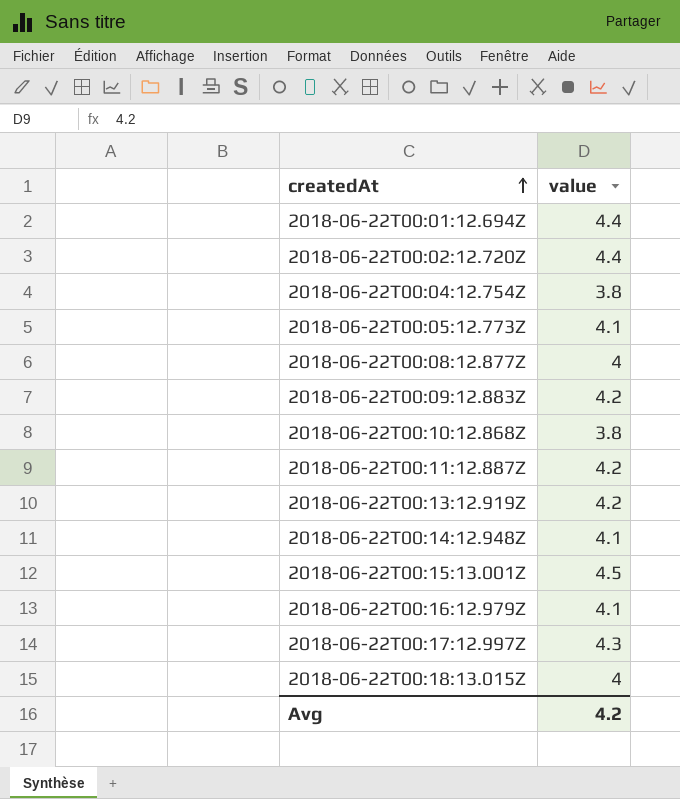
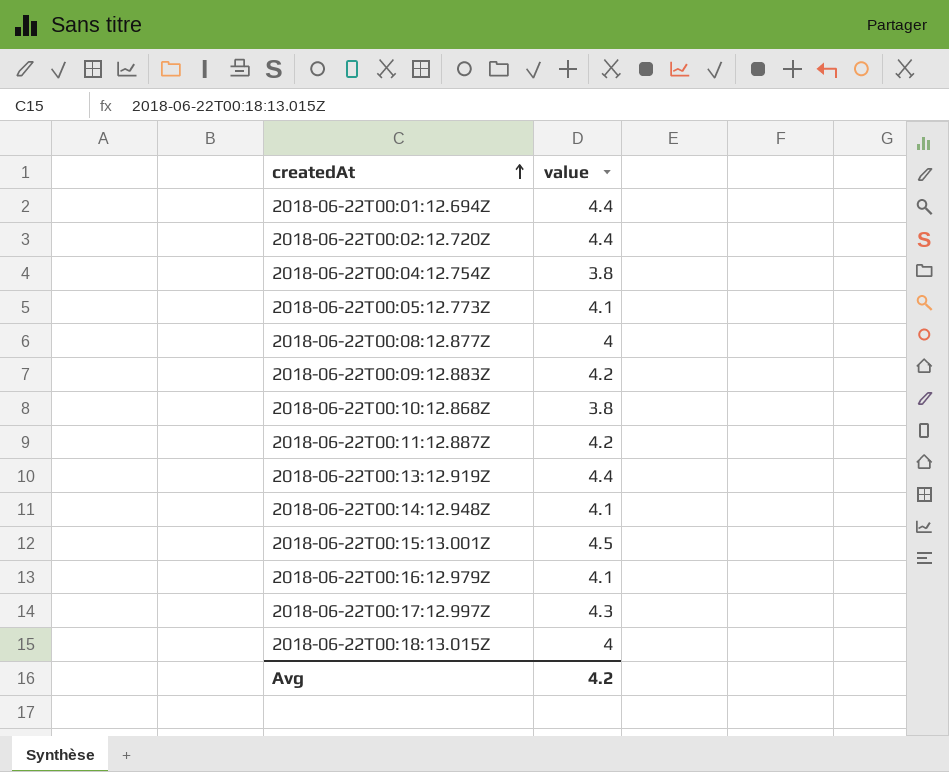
2018-06-22T00:13:12.919Z | value: 4.2 -> 4.4

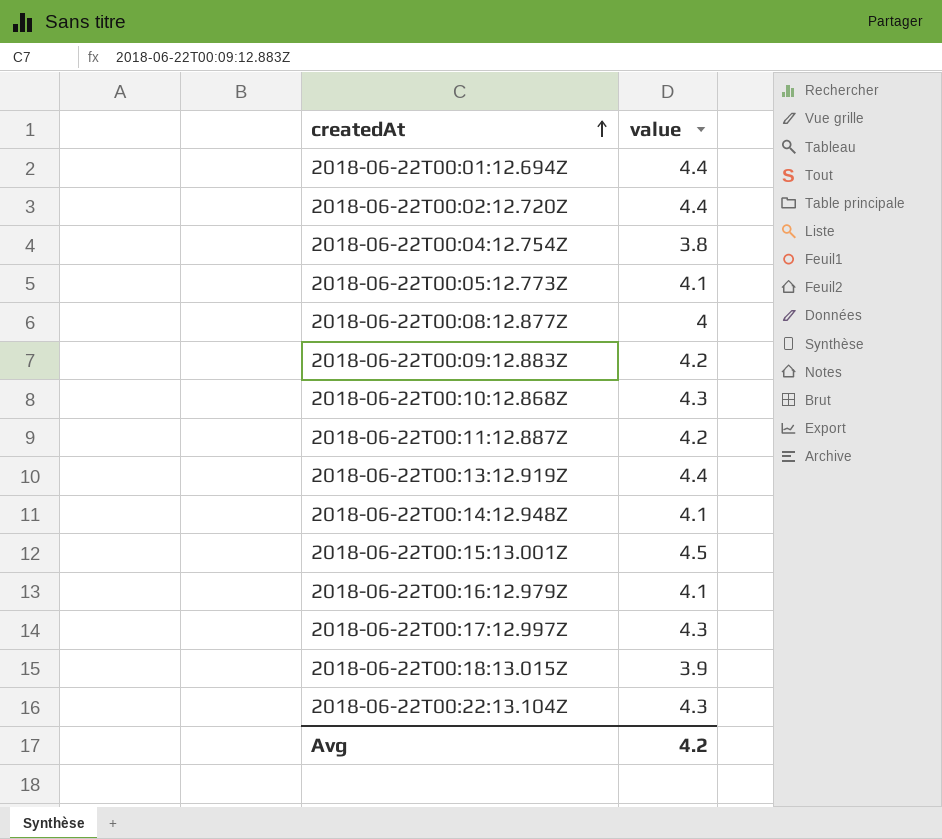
2018-06-22T00:10:12.868Z | value: 3.8 -> 4.3
2018-06-22T00:18:13.015Z | value: 4 -> 3.9
row 2018-06-22T00:22:13.104Z: none -> 4.3

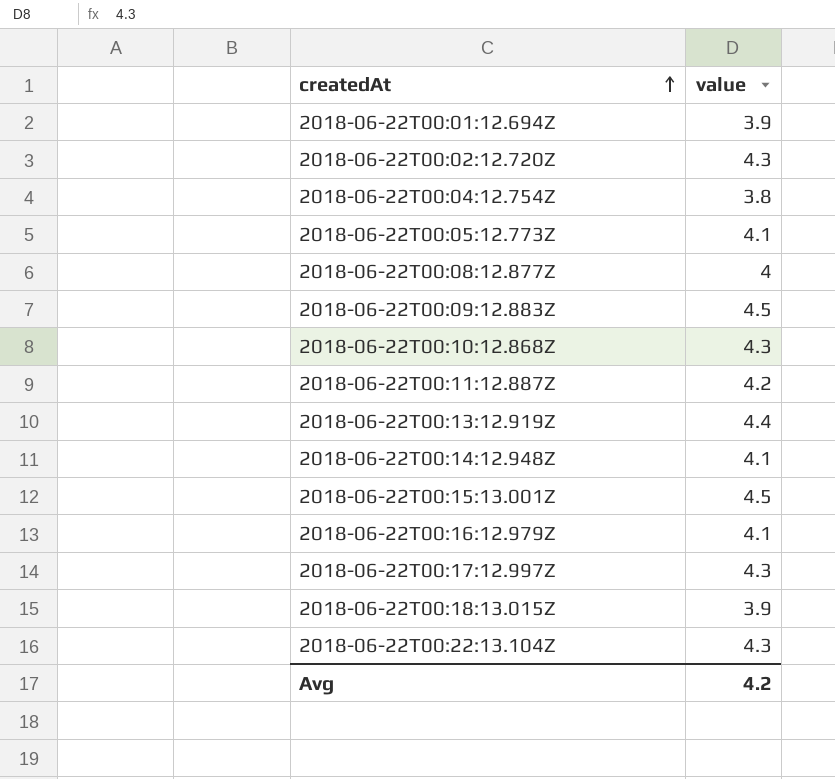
2018-06-22T00:01:12.694Z | value: 4.4 -> 3.9
2018-06-22T00:02:12.720Z | value: 4.4 -> 4.3
2018-06-22T00:09:12.883Z | value: 4.2 -> 4.5

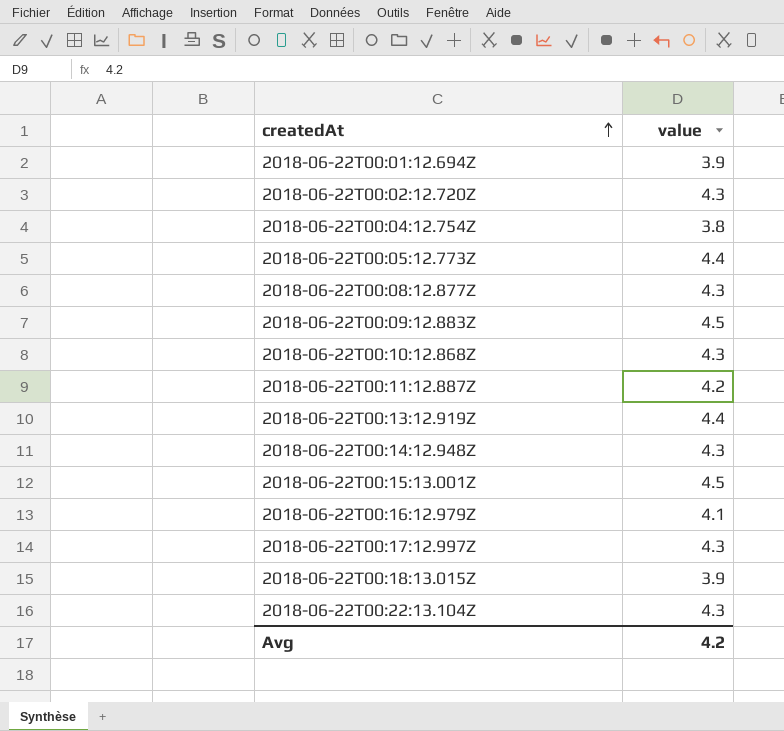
2018-06-22T00:05:12.773Z | value: 4.1 -> 4.4
2018-06-22T00:08:12.877Z | value: 4 -> 4.3
2018-06-22T00:14:12.948Z | value: 4.1 -> 4.3

